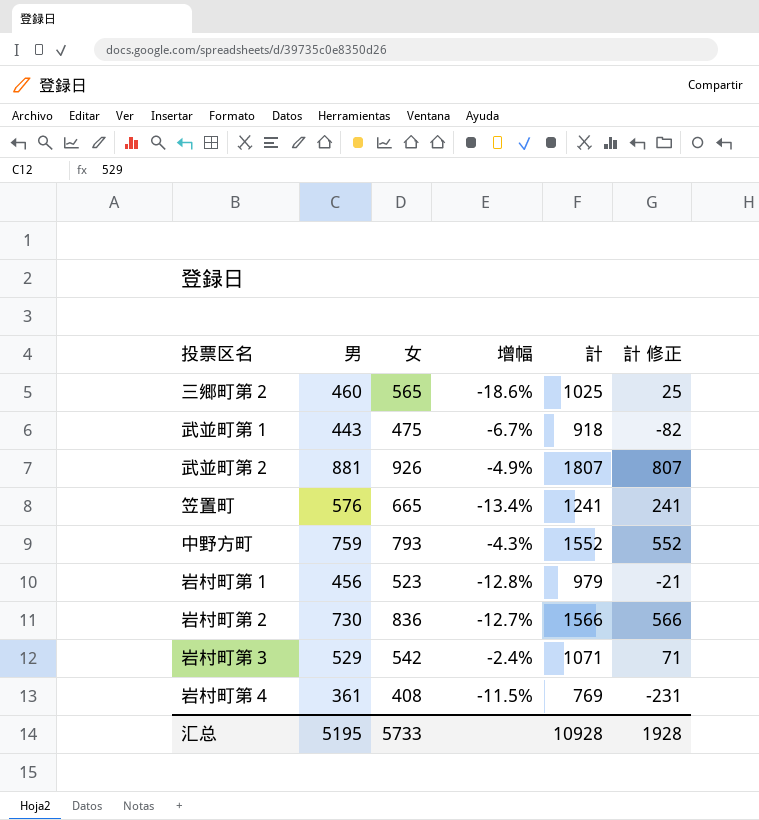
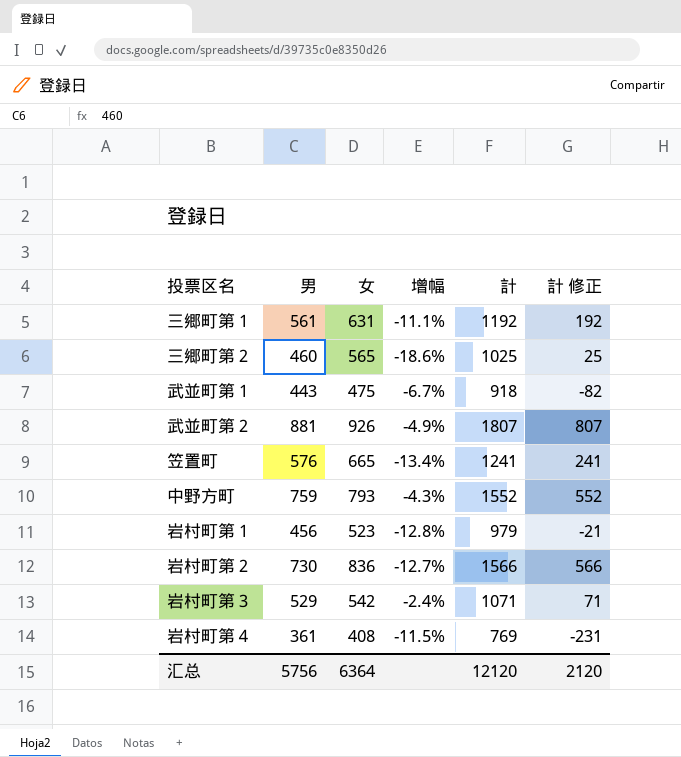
row 三郷町第１: none -> 561 | 631 | -11.1% | 1192 | 192
汇总 | 男: 5195 -> 5756
汇总 | 女: 5733 -> 6364
汇总 | 計: 10928 -> 12120
汇总 | 計 修正: 1928 -> 2120

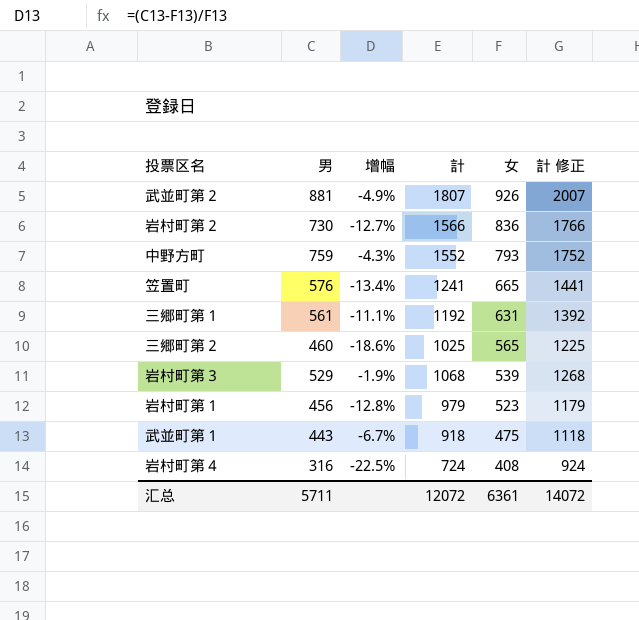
row order: none -> 女 descending
column 女 | position: 3 -> 5
column 計 修正 | formula: [計] - 1000 -> [計] + 200
岩村町第３ | 增幅: -2.4% -> -1.9%
岩村町第３ | 計: 1071 -> 1068
岩村町第３ | 女: 542 -> 539
岩村町第４ | 男: 361 -> 316
岩村町第４ | 增幅: -11.5% -> -22.5%
岩村町第４ | 計: 769 -> 724
汇总 | 男: 5756 -> 5711
汇总 | 計: 12120 -> 12072
汇总 | 女: 6364 -> 6361
汇总 | 計 修正: 2120 -> 14072

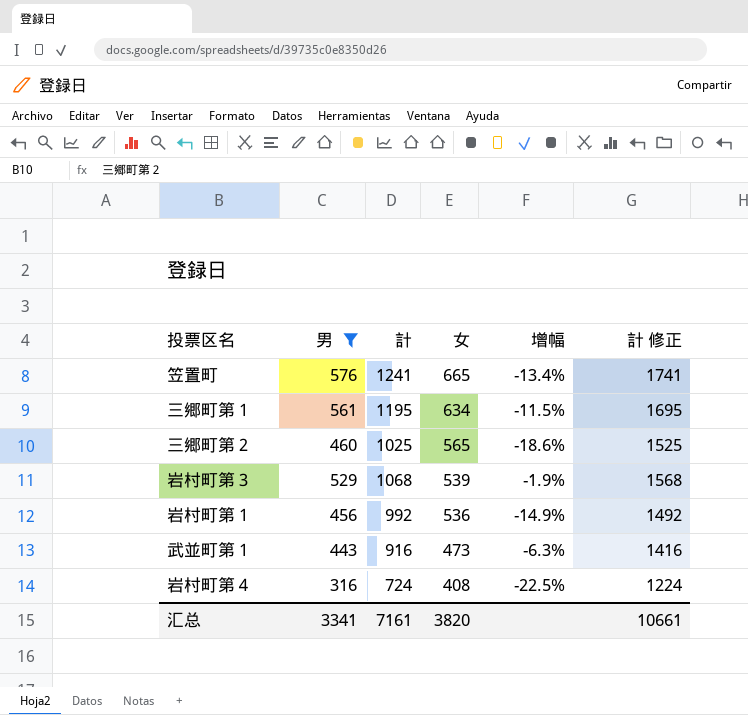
filter: none -> 男 <= 576
column 增幅 | position: 3 -> 5
column 計 修正 | formula: [計] + 200 -> [計] + 500
三郷町第１ | 計: 1192 -> 1195
三郷町第１ | 女: 631 -> 634
三郷町第１ | 增幅: -11.1% -> -11.5%
岩村町第１ | 計: 979 -> 992
岩村町第１ | 女: 523 -> 536
岩村町第１ | 增幅: -12.8% -> -14.9%
武並町第１ | 計: 918 -> 916
武並町第１ | 女: 475 -> 473
武並町第１ | 增幅: -6.7% -> -6.3%
汇总 | 男: 5711 -> 3341
汇总 | 計: 12072 -> 7161
汇总 | 女: 6361 -> 3820
汇总 | 計 修正: 14072 -> 10661

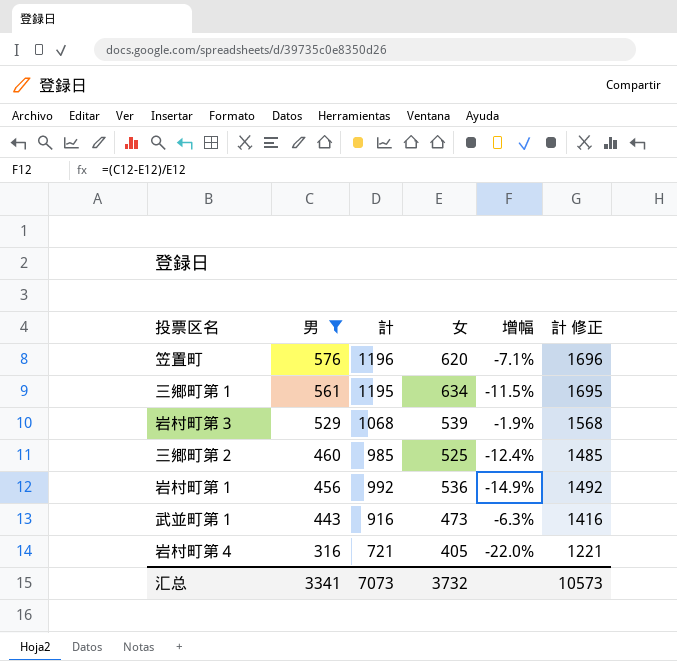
row order: 女 descending -> 男 descending
笠置町 | 計: 1241 -> 1196
笠置町 | 女: 665 -> 620
笠置町 | 增幅: -13.4% -> -7.1%
笠置町 | 計 修正: 1741 -> 1696
三郷町第２ | 計: 1025 -> 985
三郷町第２ | 女: 565 -> 525
三郷町第２ | 增幅: -18.6% -> -12.4%
三郷町第２ | 計 修正: 1525 -> 1485
岩村町第４ | 計: 724 -> 721
岩村町第４ | 女: 408 -> 405
岩村町第４ | 增幅: -22.5% -> -22.0%
岩村町第４ | 計 修正: 1224 -> 1221
汇总 | 計: 7161 -> 7073
汇总 | 女: 3820 -> 3732
汇总 | 計 修正: 10661 -> 10573

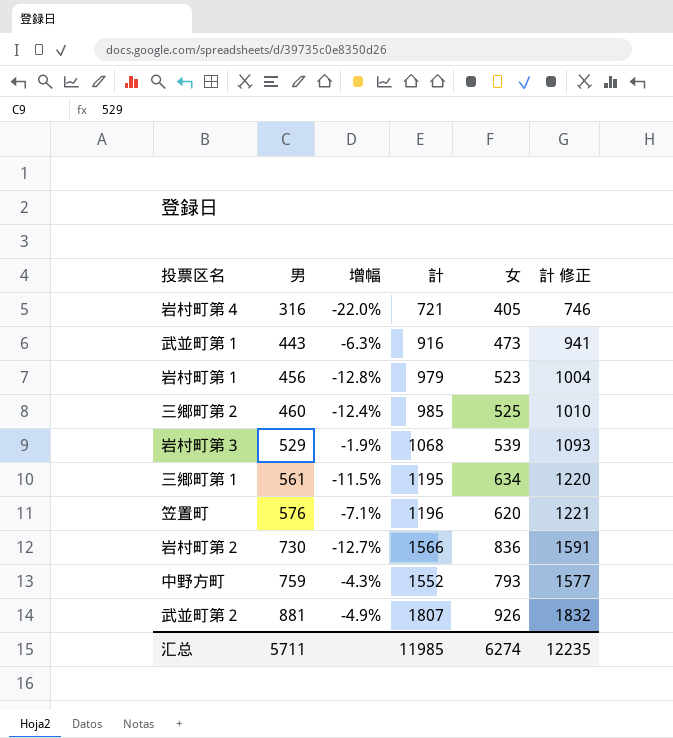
filter: 男 <= 576 -> none
row order: 男 descending -> 男 ascending
column 增幅 | position: 5 -> 3
column 計 修正 | formula: [計] + 500 -> [計] + 25
岩村町第１ | 增幅: -14.9% -> -12.8%
岩村町第１ | 計: 992 -> 979
岩村町第１ | 女: 536 -> 523
汇总 | 男: 3341 -> 5711
汇总 | 計: 7073 -> 11985
汇总 | 女: 3732 -> 6274
汇总 | 計 修正: 10573 -> 12235

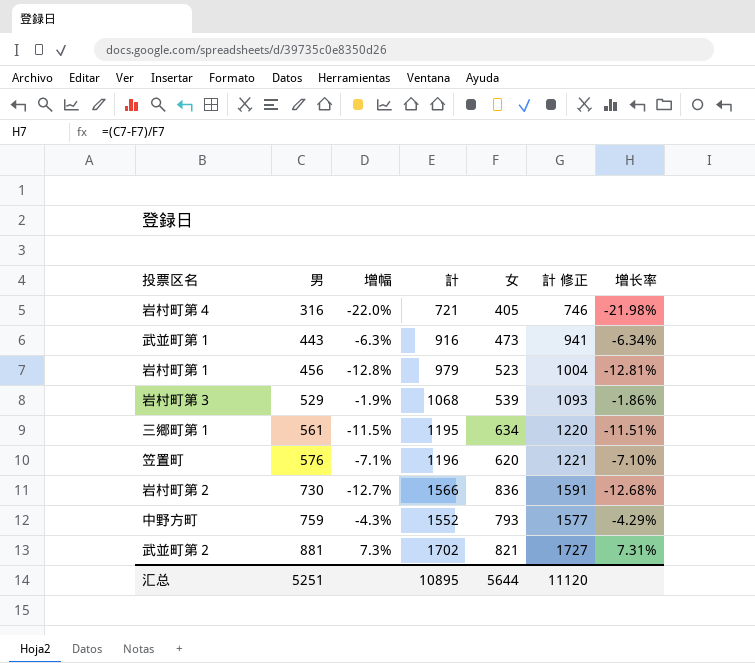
column 增长率 | formula: none -> ([男] - [女]) / [女]
row 三郷町第２: 460 | -12.4% | 985 | 525 | 1010 -> none
武並町第２ | 增幅: -4.9% -> 7.3%
武並町第２ | 計: 1807 -> 1702
武並町第２ | 女: 926 -> 821
武並町第２ | 計 修正: 1832 -> 1727
汇总 | 男: 5711 -> 5251
汇总 | 計: 11985 -> 10895
汇总 | 女: 6274 -> 5644
汇总 | 計 修正: 12235 -> 11120

